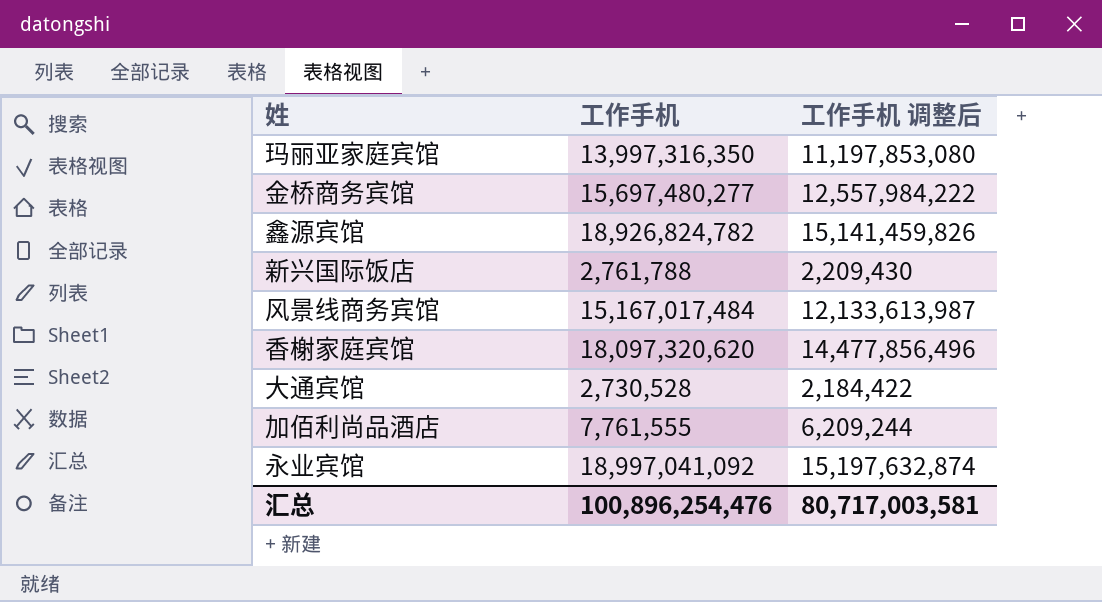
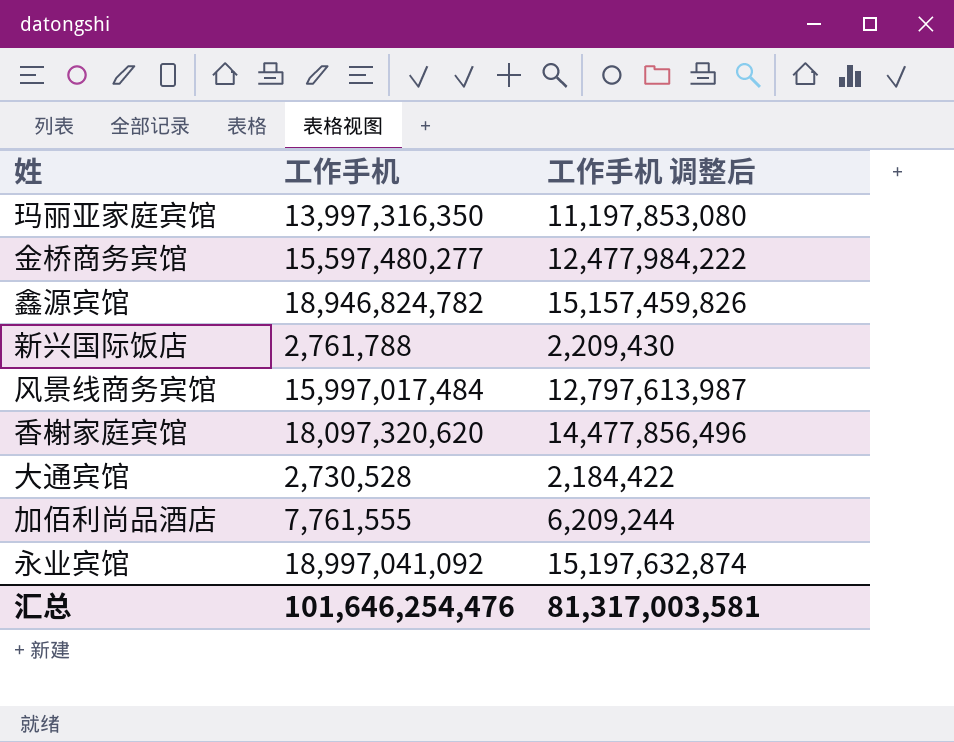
金桥商务宾馆 | 工作手机: 15,697,480,277 -> 15,597,480,277
金桥商务宾馆 | 工作手机 调整后: 12,557,984,222 -> 12,477,984,222
鑫源宾馆 | 工作手机: 18,926,824,782 -> 18,946,824,782
鑫源宾馆 | 工作手机 调整后: 15,141,459,826 -> 15,157,459,826
风景线商务宾馆 | 工作手机: 15,167,017,484 -> 15,997,017,484
风景线商务宾馆 | 工作手机 调整后: 12,133,613,987 -> 12,797,613,987
汇总 | 工作手机: 100,896,254,476 -> 101,646,254,476
汇总 | 工作手机 调整后: 80,717,003,581 -> 81,317,003,581

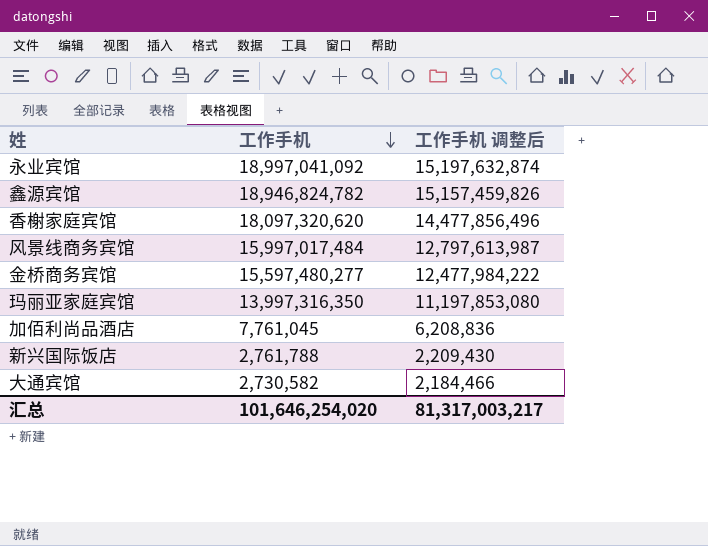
row order: none -> 工作手机 descending
加佰利尚品酒店 | 工作手机: 7,761,555 -> 7,761,045
加佰利尚品酒店 | 工作手机 调整后: 6,209,244 -> 6,208,836
大通宾馆 | 工作手机: 2,730,528 -> 2,730,582
大通宾馆 | 工作手机 调整后: 2,184,422 -> 2,184,466
汇总 | 工作手机: 101,646,254,476 -> 101,646,254,020
汇总 | 工作手机 调整后: 81,317,003,581 -> 81,317,003,217

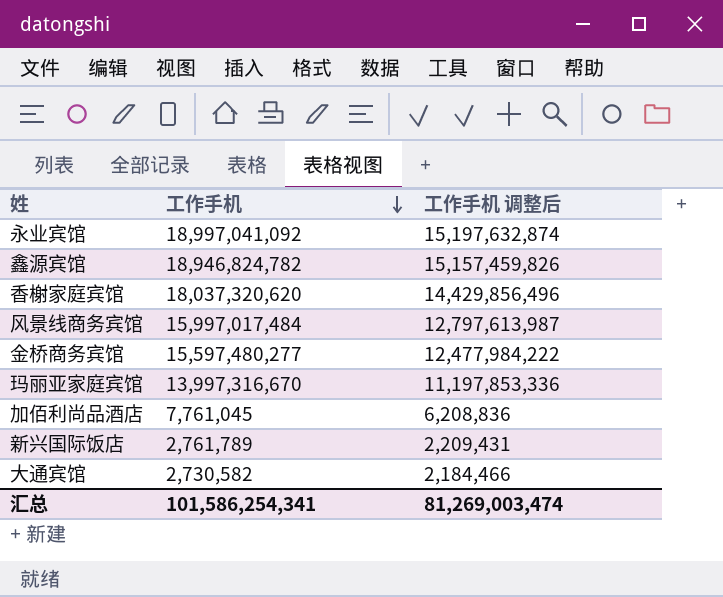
香榭家庭宾馆 | 工作手机: 18,097,320,620 -> 18,037,320,620
香榭家庭宾馆 | 工作手机 调整后: 14,477,856,496 -> 14,429,856,496
玛丽亚家庭宾馆 | 工作手机: 13,997,316,350 -> 13,997,316,670
玛丽亚家庭宾馆 | 工作手机 调整后: 11,197,853,080 -> 11,197,853,336
新兴国际饭店 | 工作手机: 2,761,788 -> 2,761,789
新兴国际饭店 | 工作手机 调整后: 2,209,430 -> 2,209,431
汇总 | 工作手机: 101,646,254,020 -> 101,586,254,341
汇总 | 工作手机 调整后: 81,317,003,217 -> 81,269,003,474

